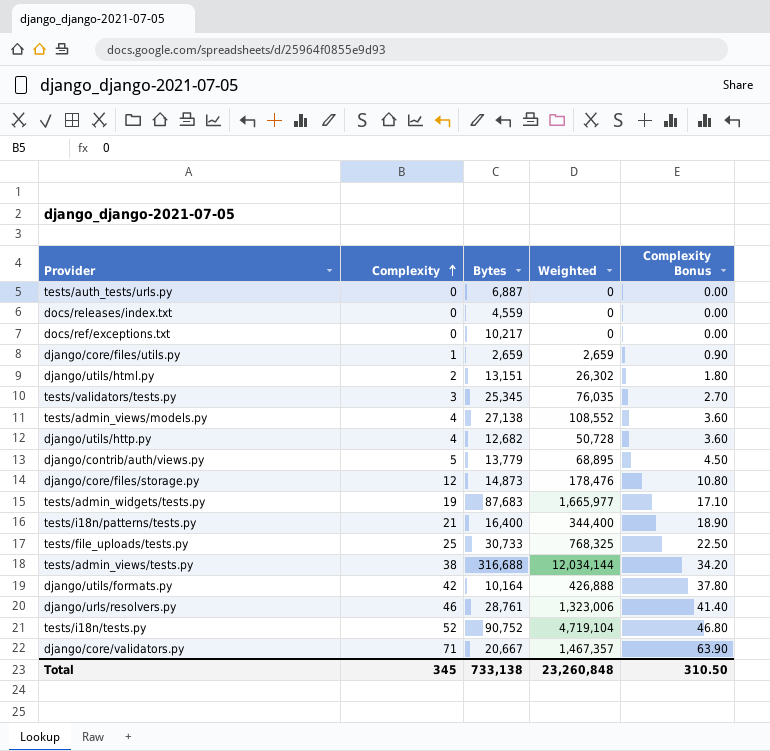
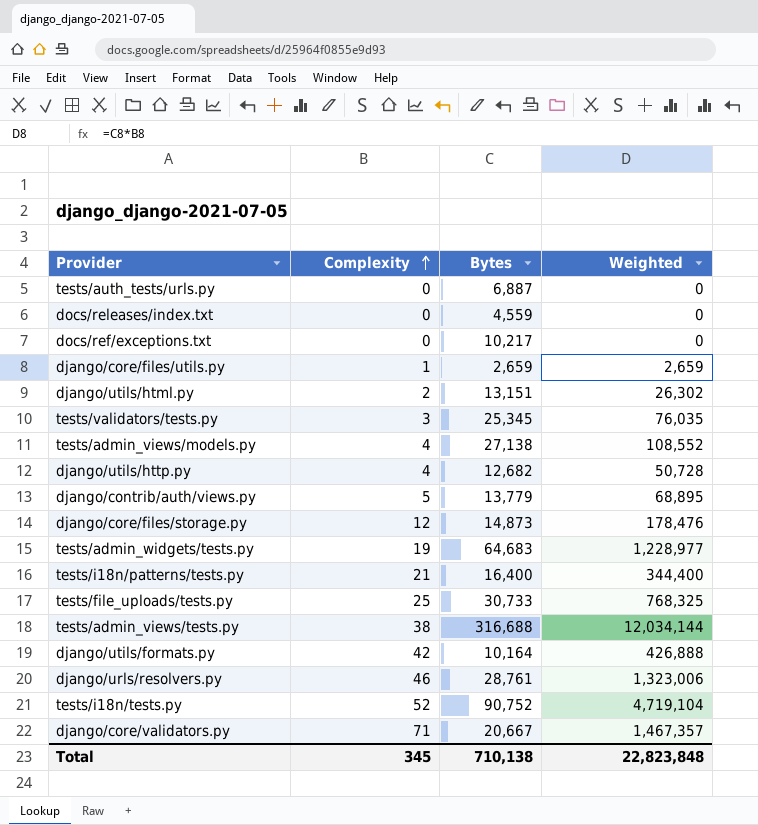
column Complexity Bonus | formula: [Complexity] * 0.9 -> none
tests/admin_widgets/tests.py | Bytes: 87,683 -> 64,683
tests/admin_widgets/tests.py | Weighted: 1,665,977 -> 1,228,977
Total | Bytes: 733,138 -> 710,138
Total | Weighted: 23,260,848 -> 22,823,848

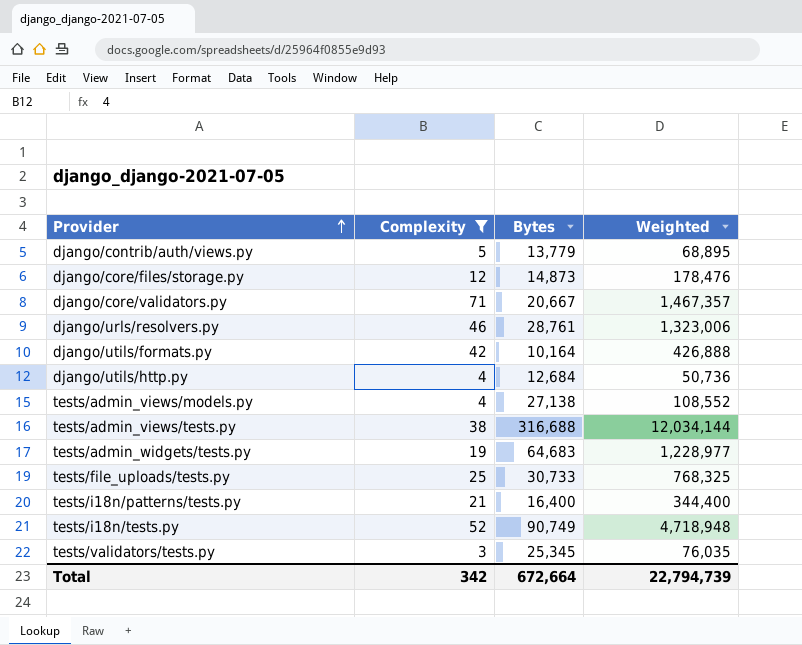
filter: none -> Complexity >= 3
row order: Complexity ascending -> Provider ascending
django/utils/http.py | Bytes: 12,682 -> 12,684
django/utils/http.py | Weighted: 50,728 -> 50,736
tests/i18n/tests.py | Bytes: 90,752 -> 90,749
tests/i18n/tests.py | Weighted: 4,719,104 -> 4,718,948
Total | Complexity: 345 -> 342
Total | Bytes: 710,138 -> 672,664
Total | Weighted: 22,823,848 -> 22,794,739

